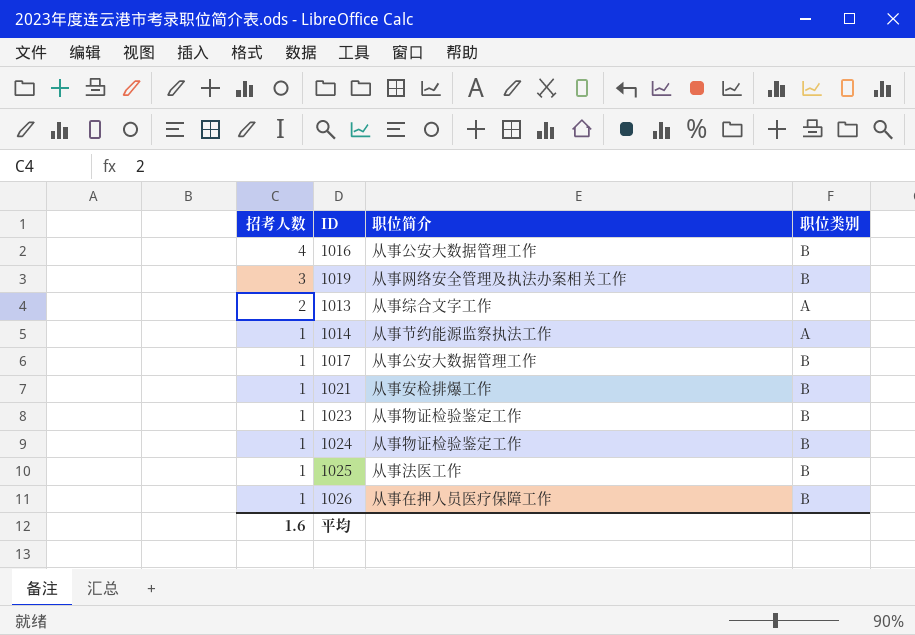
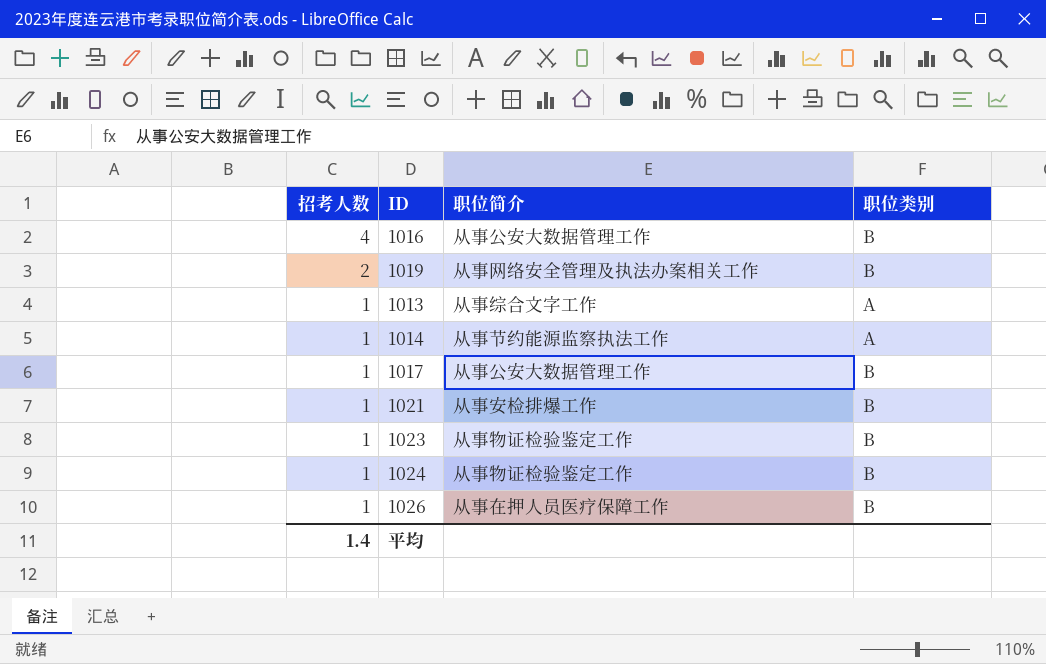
row 1025: 1 | 从事法医工作 | B -> none
1019 | 招考人数: 3 -> 2
1013 | 招考人数: 2 -> 1
平均 | 招考人数: 1.6 -> 1.4

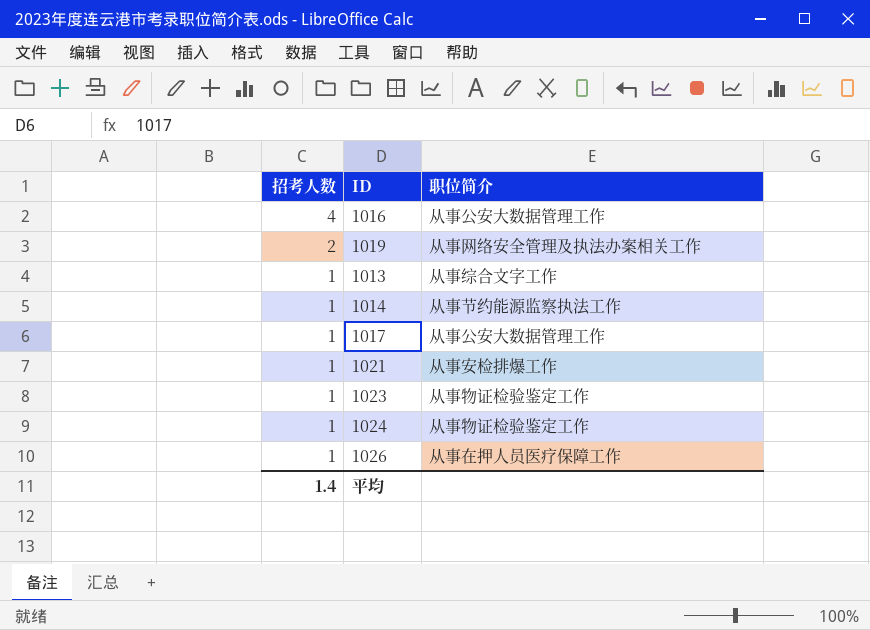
column 职位类别 | position: 4 -> none

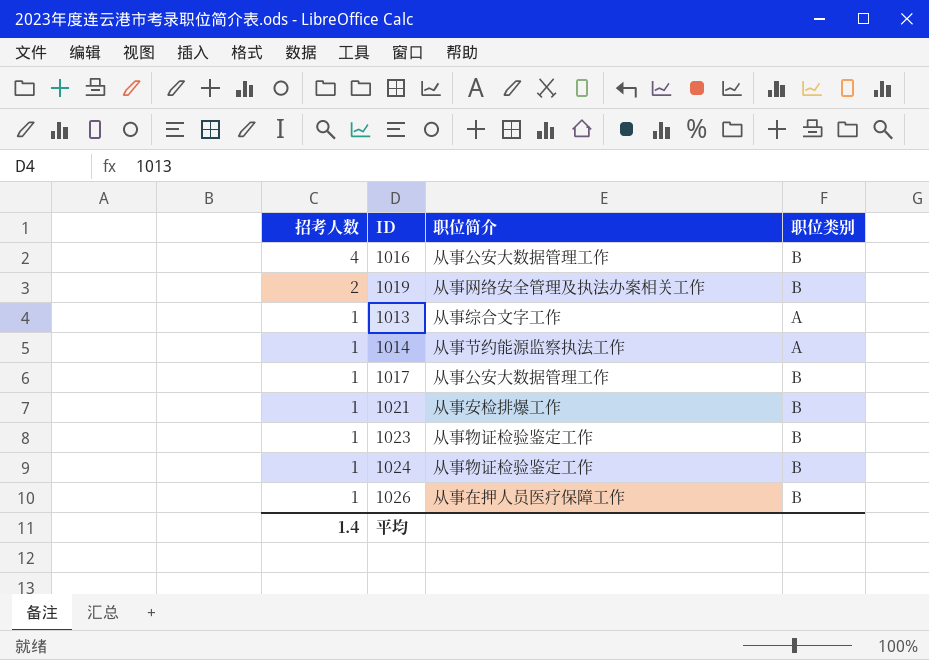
column 职位类别 | position: none -> 4

